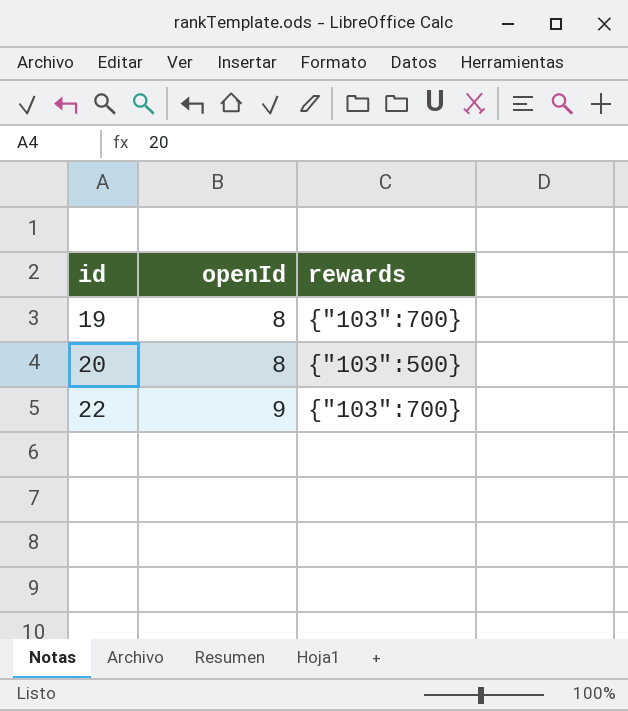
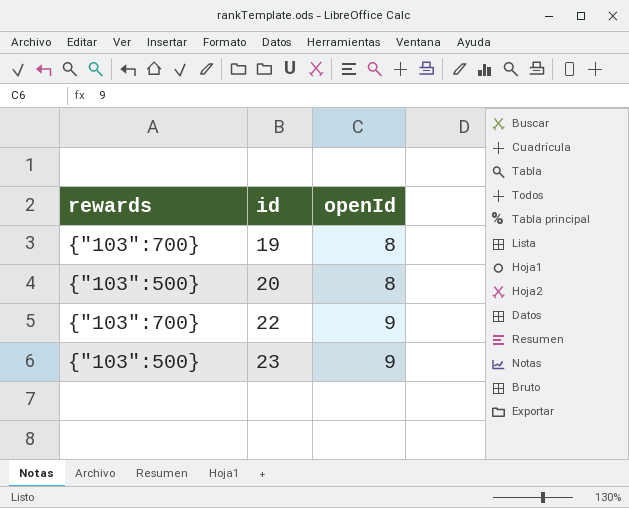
column rewards | position: 3 -> 1
row 23: none -> {"103":500} | 9

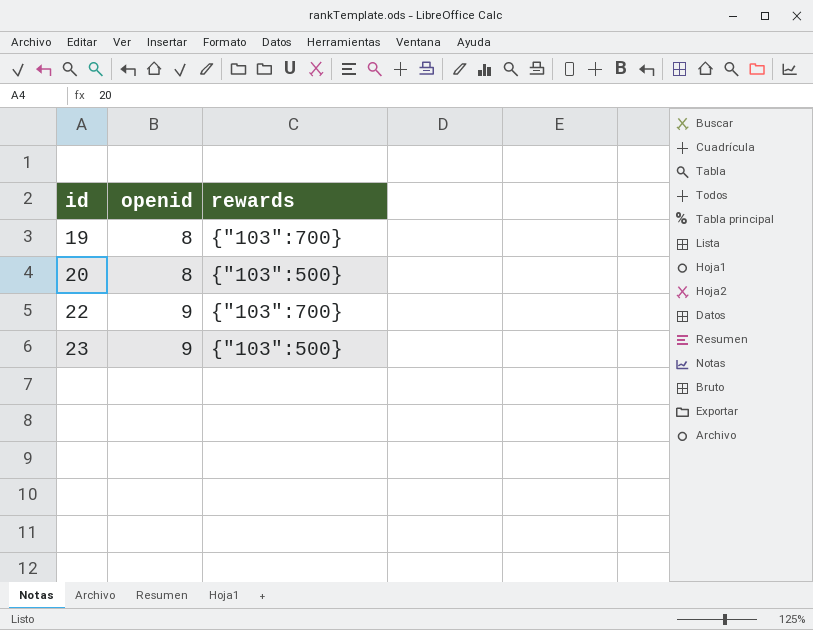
column name: openId -> openid
column rewards | position: 1 -> 3

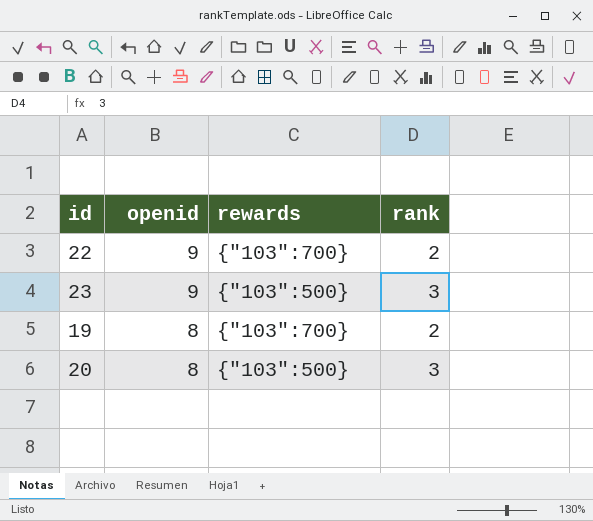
row order: id ascending -> openid descending
column rank | position: none -> 4

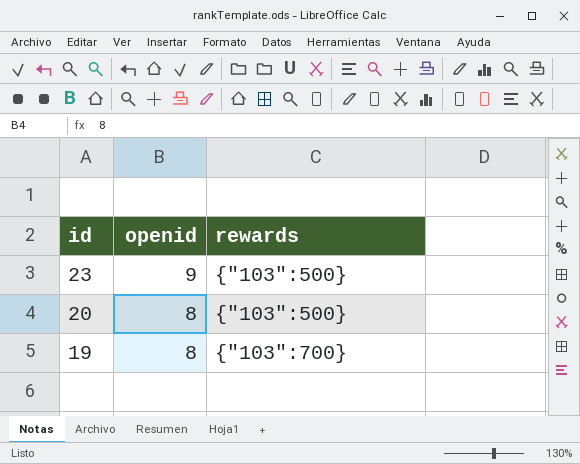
row order: openid descending -> id descending
column rank | position: 4 -> none
row 22: 9 | {"103":700} | 2 -> none

